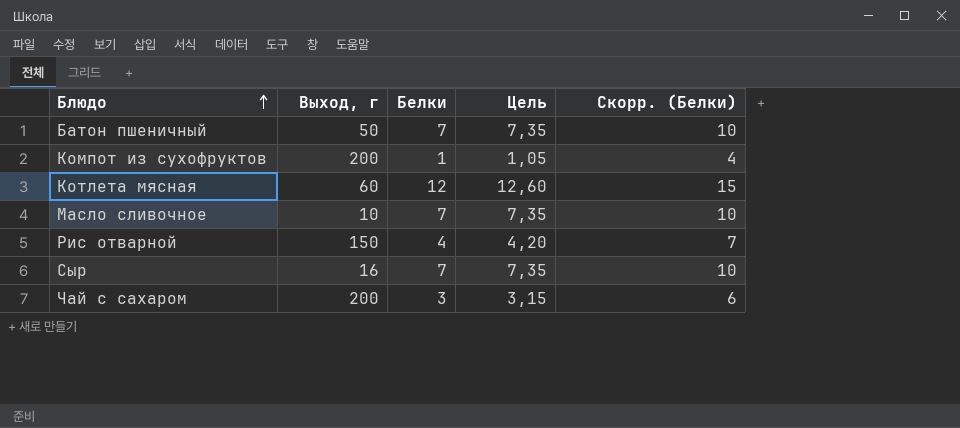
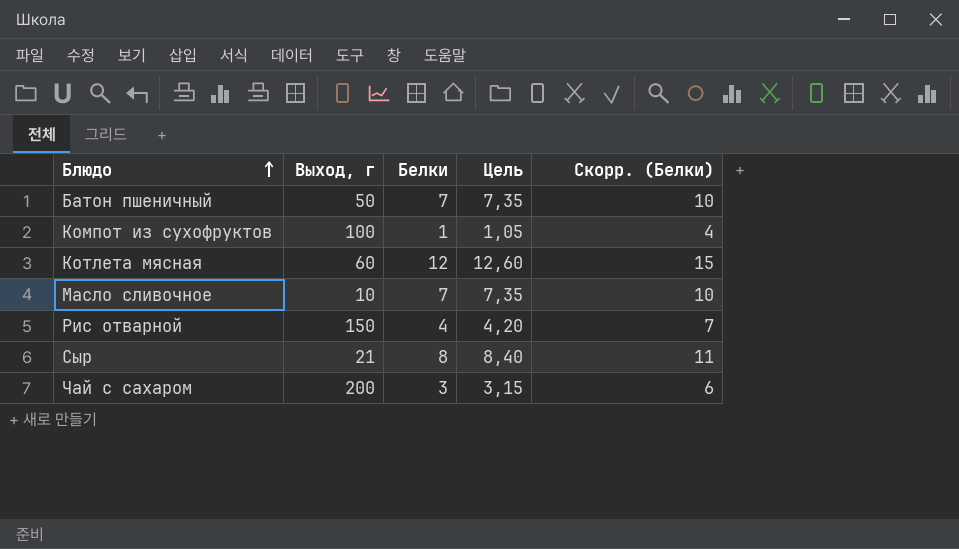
Компот из сухофруктов | Выход, г: 200 -> 100
Сыр | Выход, г: 16 -> 21
Сыр | Белки: 7 -> 8
Сыр | Цель: 7,35 -> 8,40
Сыр | Скорр. (Белки): 10 -> 11

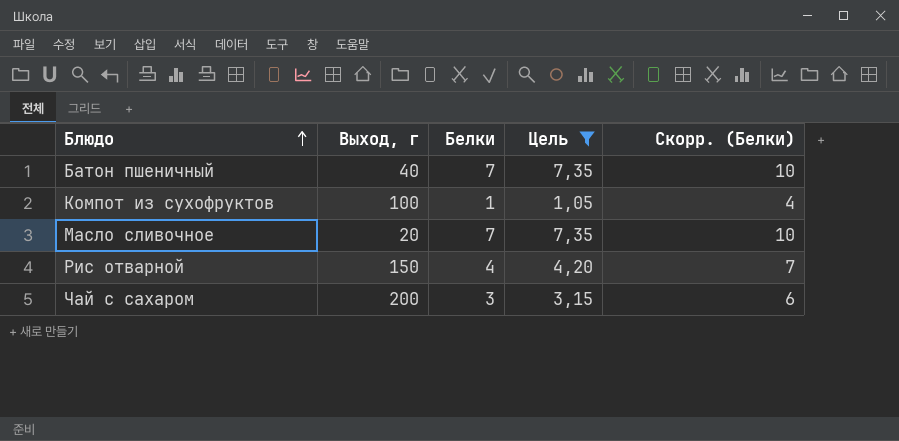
filter: none -> Цель <= 7,35
Батон пшеничный | Выход, г: 50 -> 40
Масло сливочное | Выход, г: 10 -> 20

